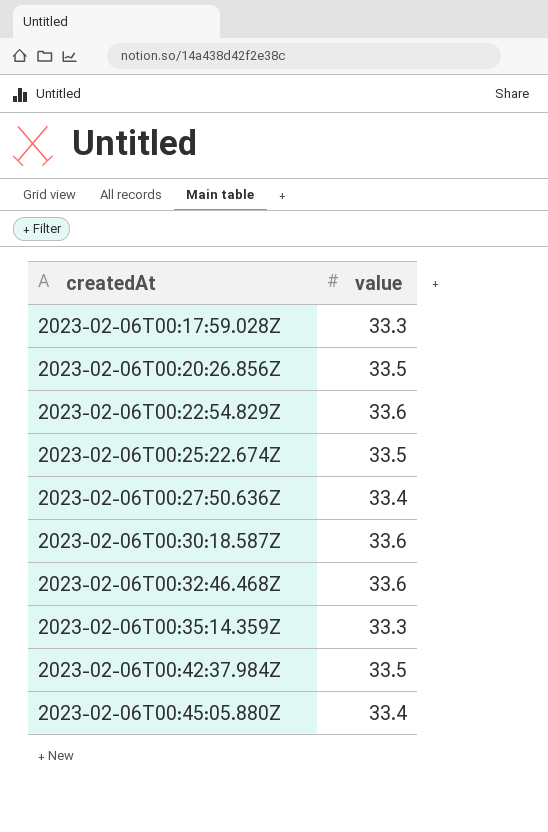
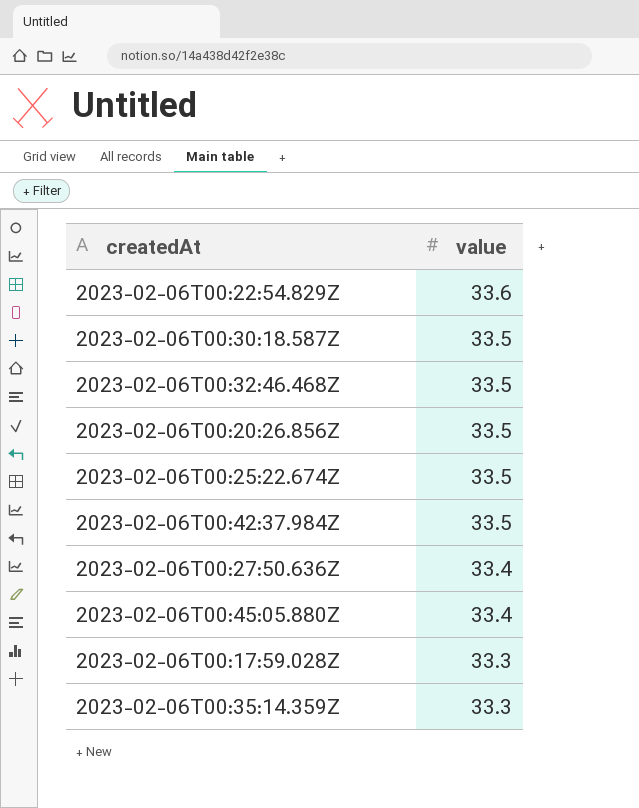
row order: createdAt ascending -> value descending
2023-02-06T00:30:18.587Z | value: 33.6 -> 33.5
2023-02-06T00:32:46.468Z | value: 33.6 -> 33.5

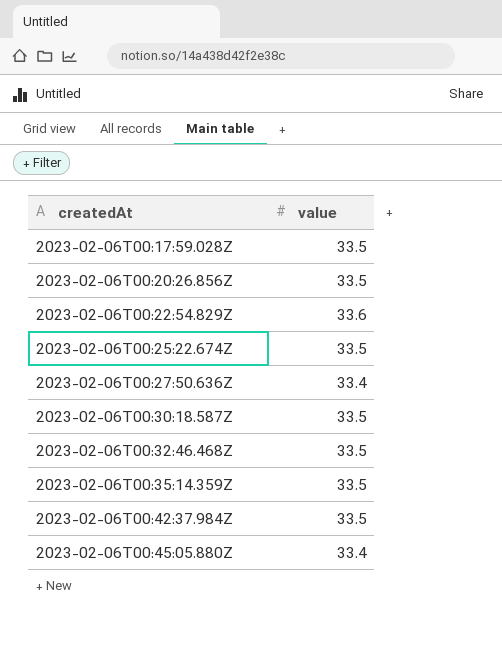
row order: value descending -> createdAt ascending
2023-02-06T00:17:59.028Z | value: 33.3 -> 33.5
2023-02-06T00:35:14.359Z | value: 33.3 -> 33.5

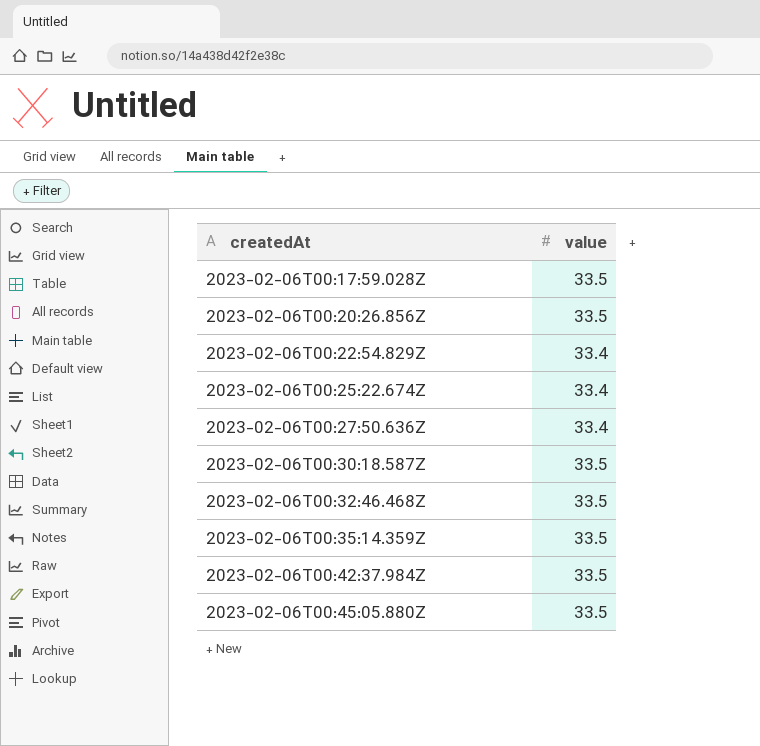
2023-02-06T00:22:54.829Z | value: 33.6 -> 33.4
2023-02-06T00:25:22.674Z | value: 33.5 -> 33.4
2023-02-06T00:45:05.880Z | value: 33.4 -> 33.5

